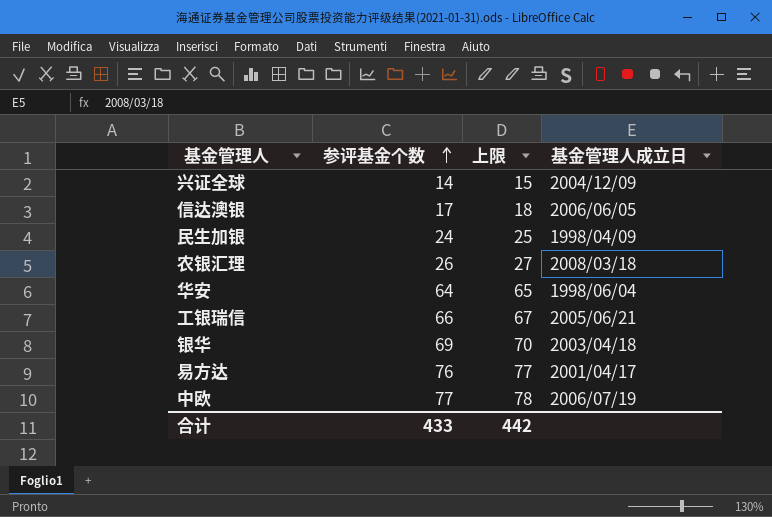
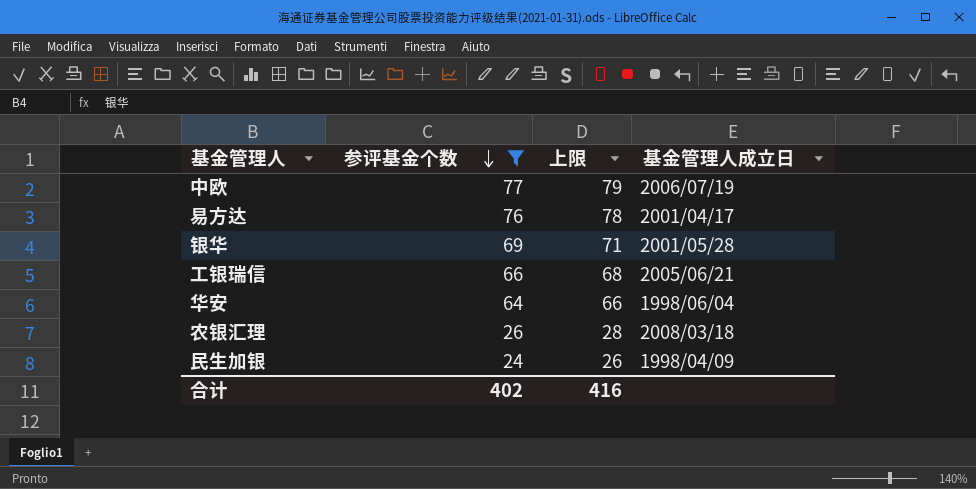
filter: none -> 参评基金个数 >= 24
row order: 参评基金个数 ascending -> 参评基金个数 descending
column 上限 | formula: [参评基金个数] + 1 -> [参评基金个数] + 2
银华 | 基金管理人成立日: 2003/04/18 -> 2001/05/28
合计 | 参评基金个数: 433 -> 402
合计 | 上限: 442 -> 416

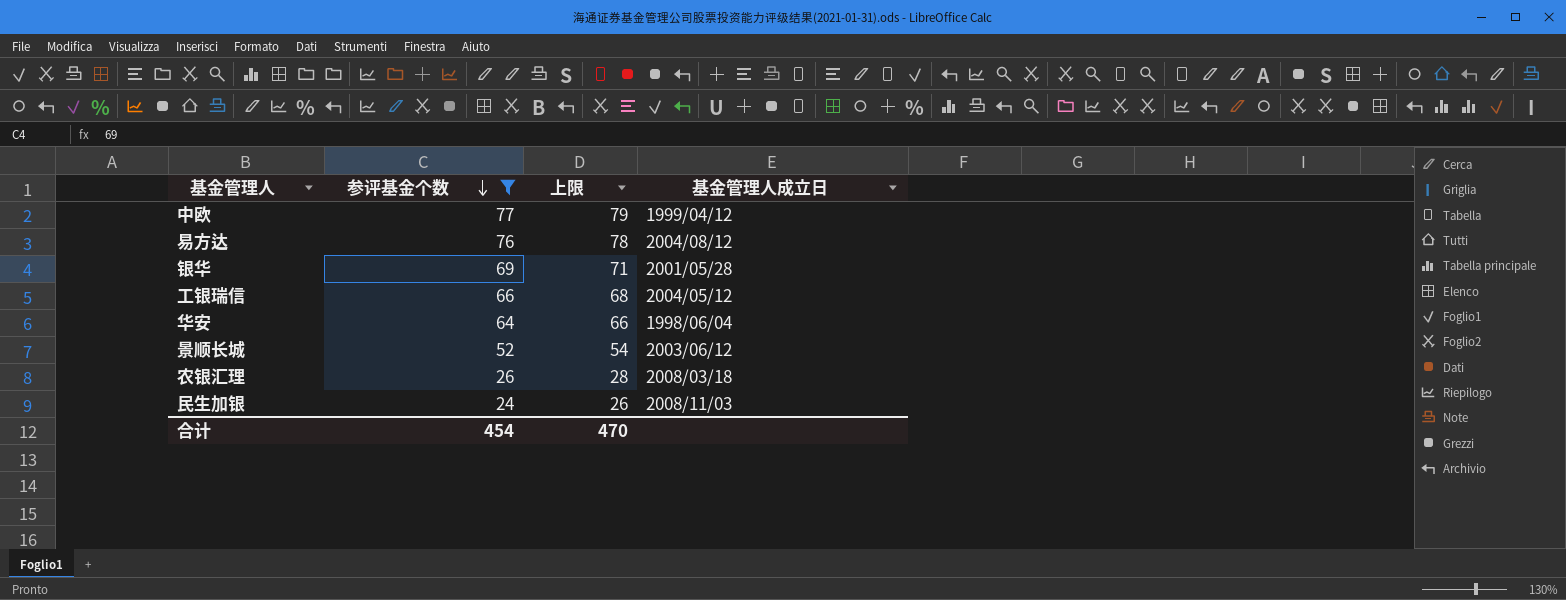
中欧 | 基金管理人成立日: 2006/07/19 -> 1999/04/12
易方达 | 基金管理人成立日: 2001/04/17 -> 2004/08/12
工银瑞信 | 基金管理人成立日: 2005/06/21 -> 2004/05/12
row 景顺长城: none -> 52 | 54 | 2003/06/12
民生加银 | 基金管理人成立日: 1998/04/09 -> 2008/11/03
合计 | 参评基金个数: 402 -> 454
合计 | 上限: 416 -> 470

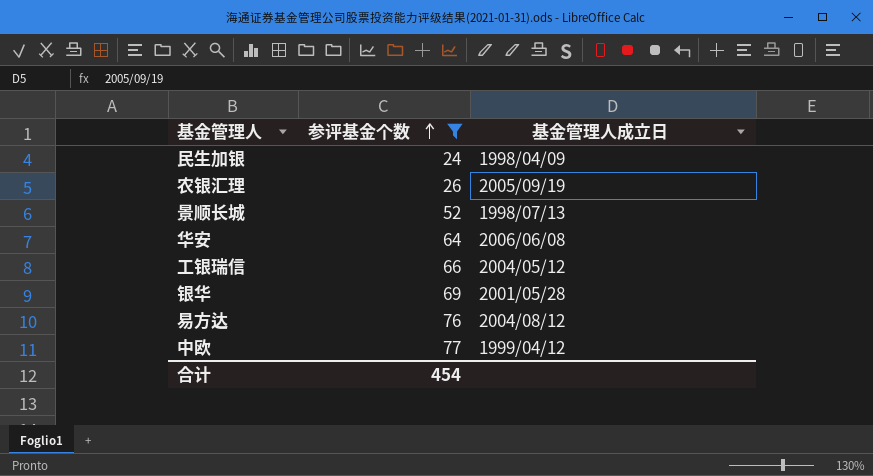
row order: 参评基金个数 descending -> 参评基金个数 ascending
column 上限 | formula: [参评基金个数] + 2 -> none
民生加银 | 基金管理人成立日: 2008/11/03 -> 1998/04/09
农银汇理 | 基金管理人成立日: 2008/03/18 -> 2005/09/19
景顺长城 | 基金管理人成立日: 2003/06/12 -> 1998/07/13
华安 | 基金管理人成立日: 1998/06/04 -> 2006/06/08

